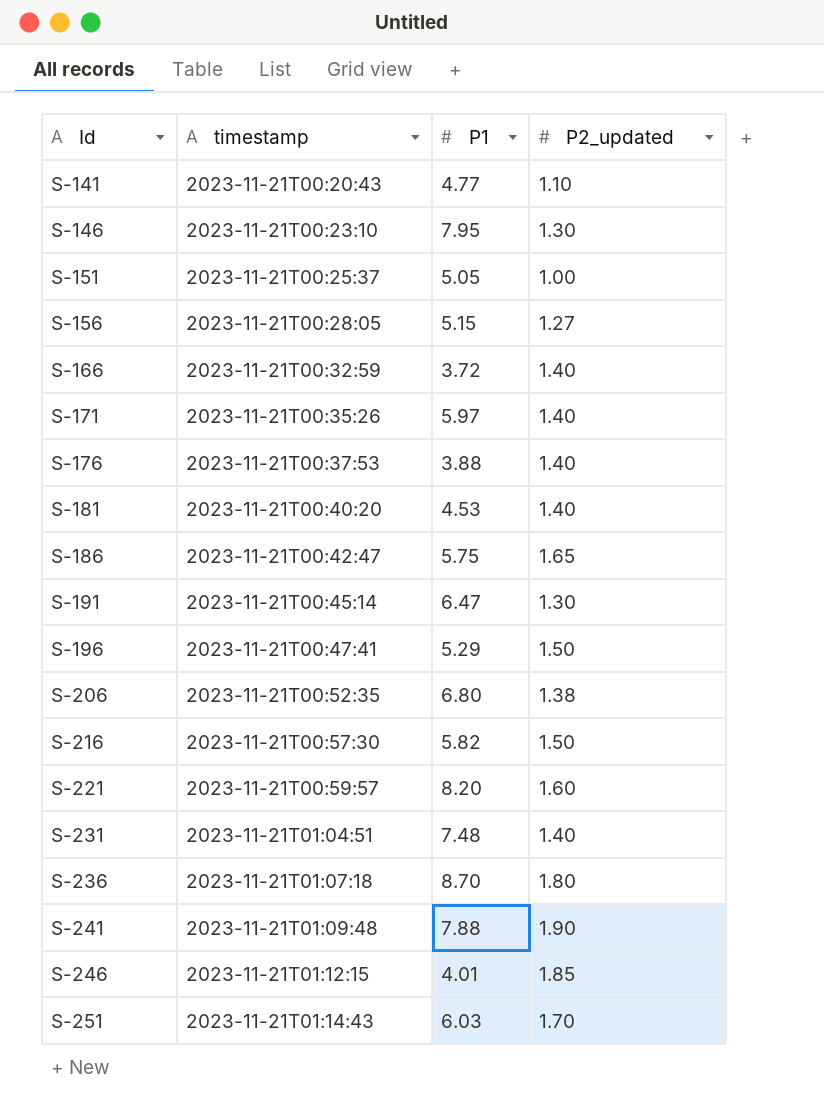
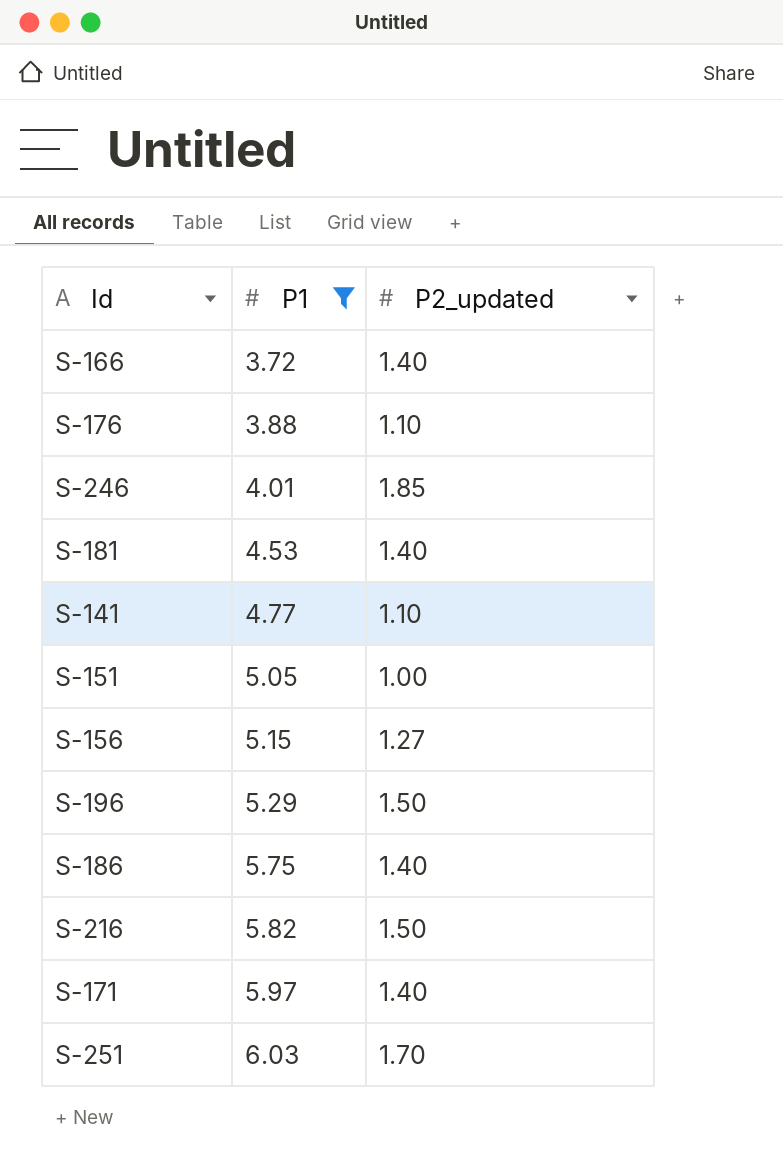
filter: none -> P1 <= 6.03
row order: Id ascending -> P1 ascending
column timestamp | position: 2 -> none
S-176 | P2_updated: 1.40 -> 1.10
S-186 | P2_updated: 1.65 -> 1.40

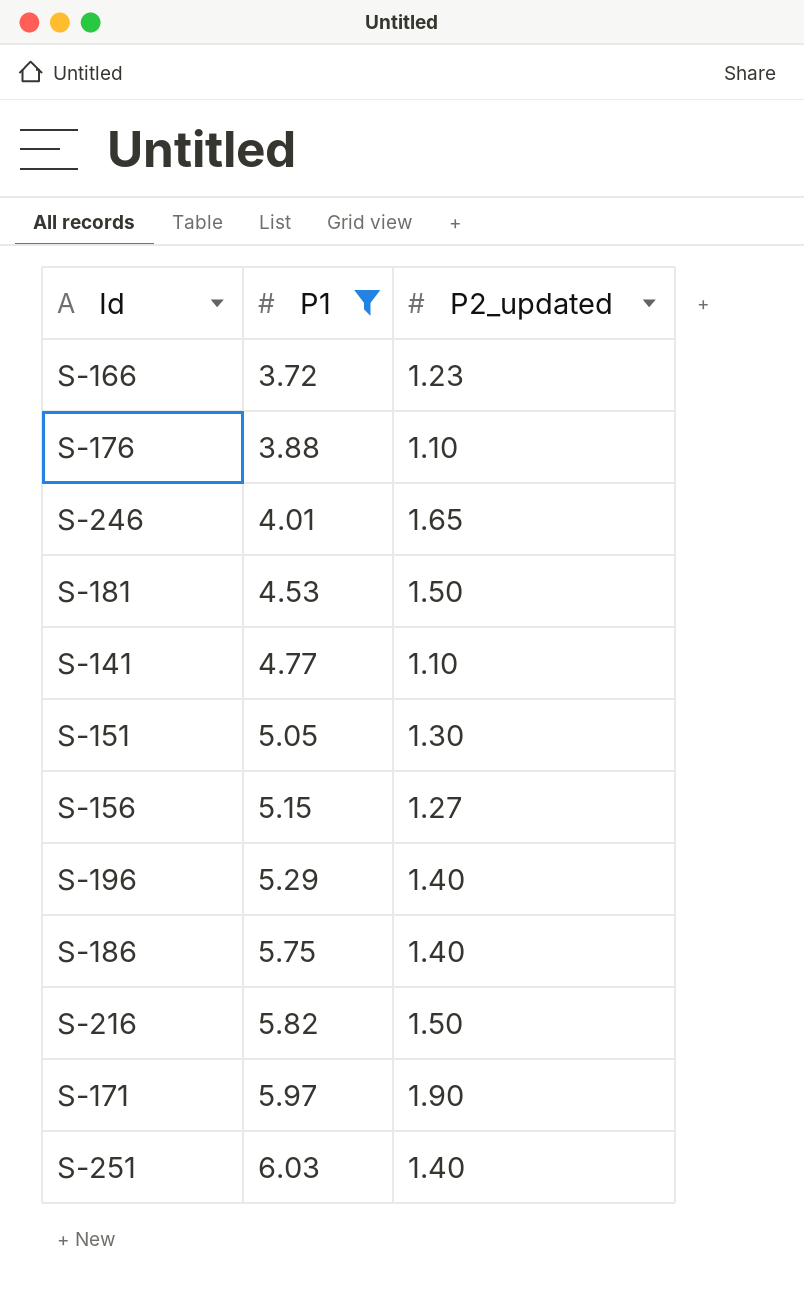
S-166 | P2_updated: 1.40 -> 1.23
S-246 | P2_updated: 1.85 -> 1.65
S-181 | P2_updated: 1.40 -> 1.50
S-151 | P2_updated: 1.00 -> 1.30
S-196 | P2_updated: 1.50 -> 1.40
S-171 | P2_updated: 1.40 -> 1.90
S-251 | P2_updated: 1.70 -> 1.40

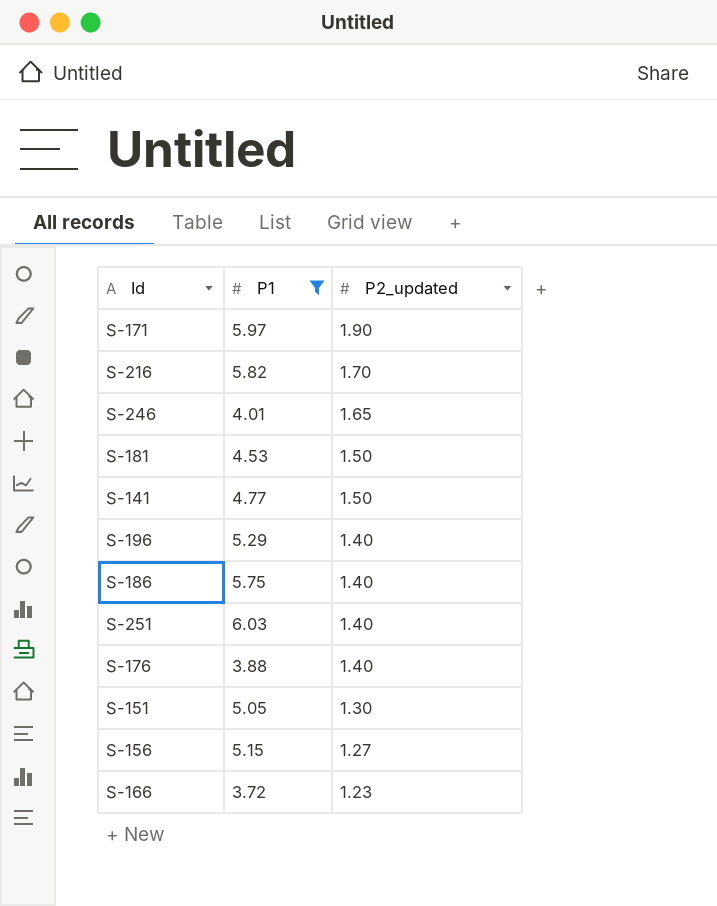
row order: P1 ascending -> P2_updated descending
S-216 | P2_updated: 1.50 -> 1.70
S-141 | P2_updated: 1.10 -> 1.50
S-176 | P2_updated: 1.10 -> 1.40

